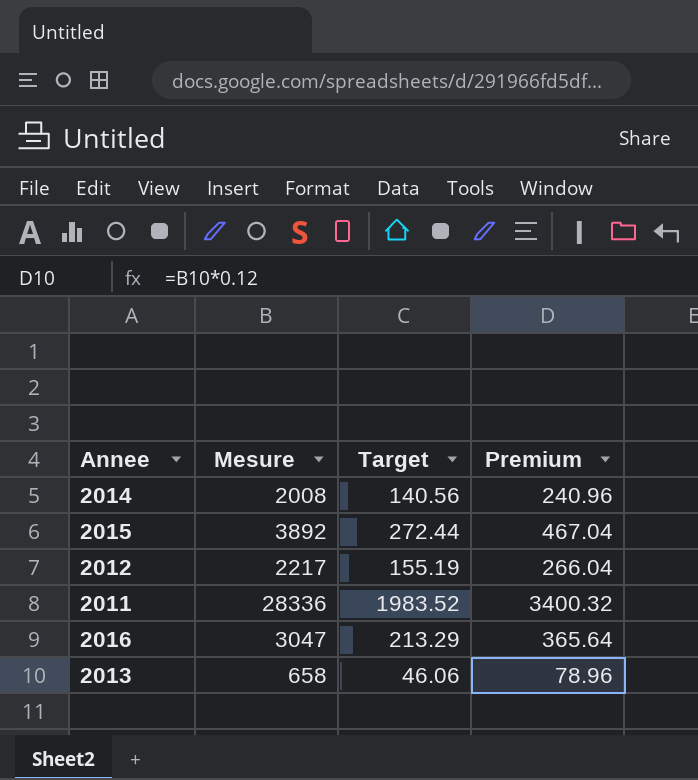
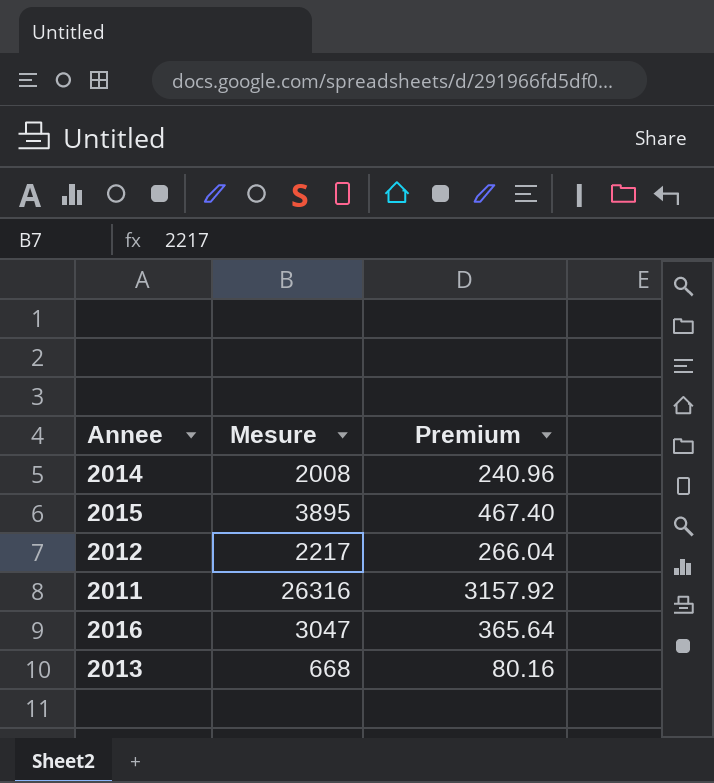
column Target | formula: [Mesure] * 0.07 -> none
2015 | Mesure: 3892 -> 3895
2015 | Premium: 467.04 -> 467.40
2011 | Mesure: 28336 -> 26316
2011 | Premium: 3400.32 -> 3157.92
2013 | Mesure: 658 -> 668
2013 | Premium: 78.96 -> 80.16

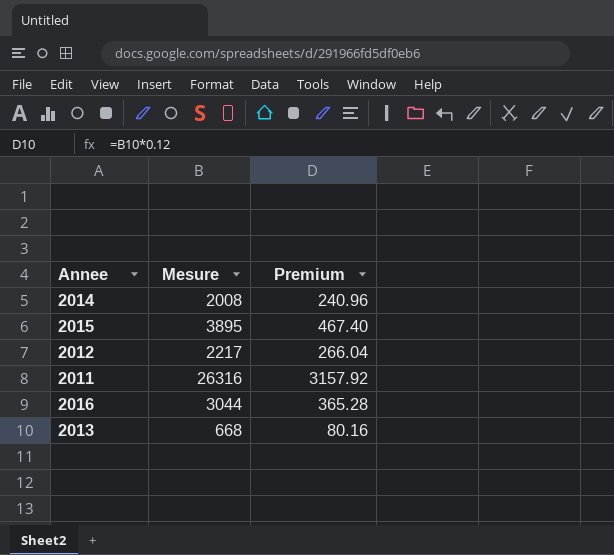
2016 | Mesure: 3047 -> 3044
2016 | Premium: 365.64 -> 365.28

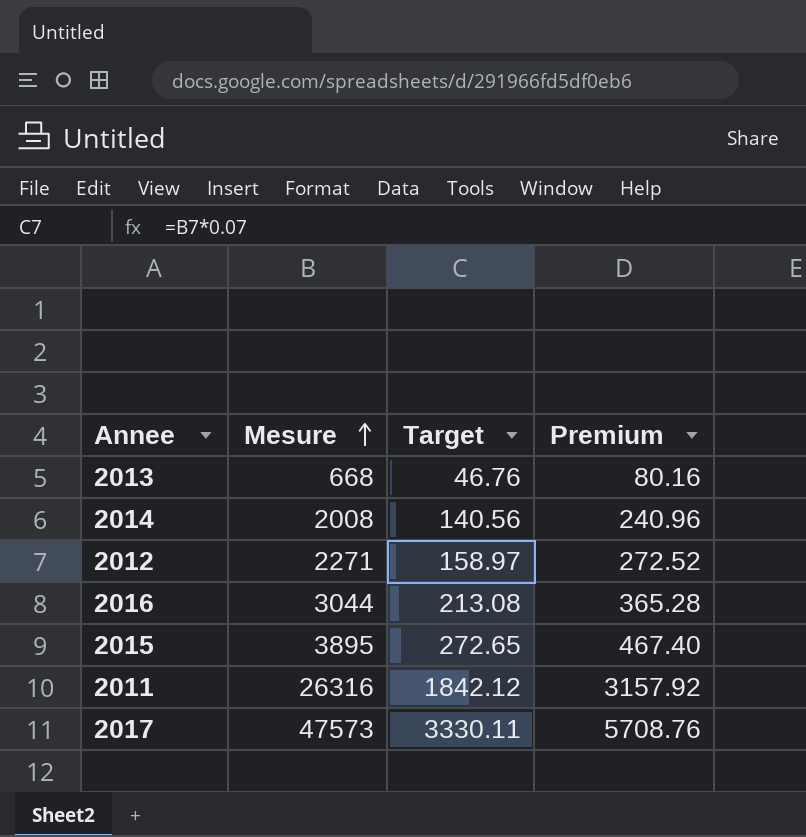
row order: none -> Mesure ascending
column Target | formula: none -> [Mesure] * 0.07
2012 | Mesure: 2217 -> 2271
2012 | Premium: 266.04 -> 272.52
row 2017: none -> 47573 | 3330.11 | 5708.76

